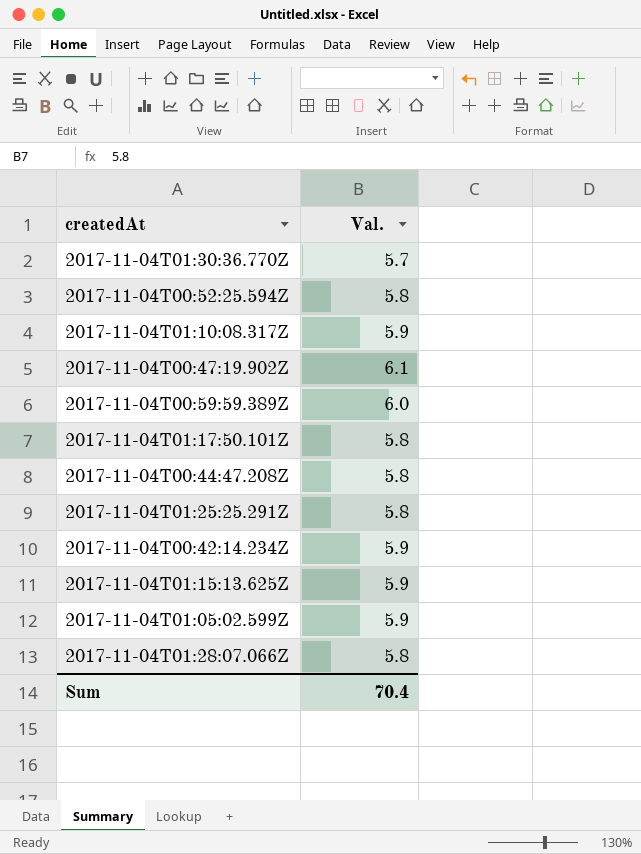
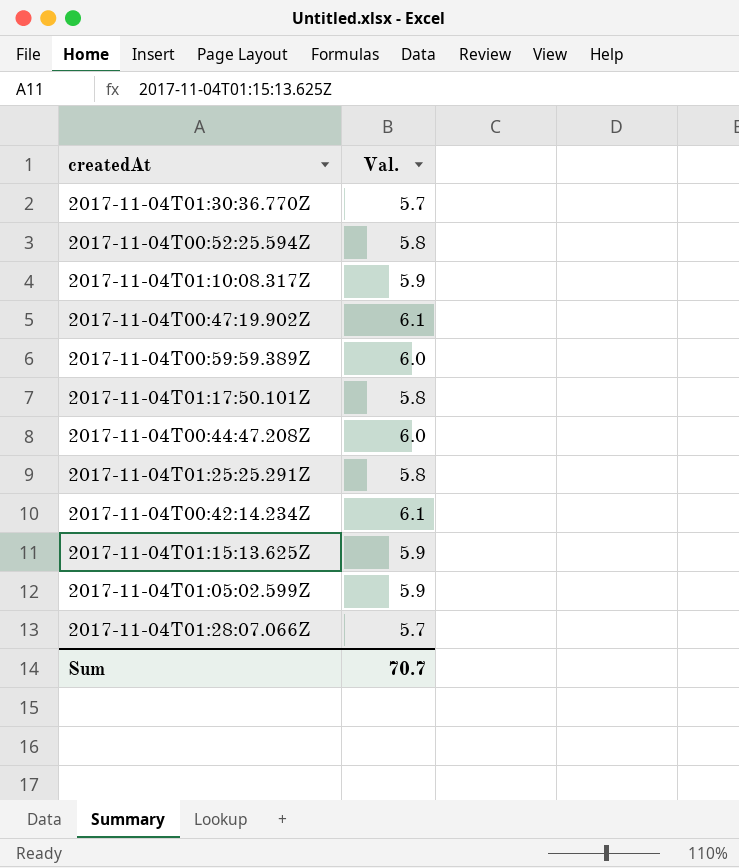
2017-11-04T00:44:47.208Z | Val.: 5.8 -> 6.0
2017-11-04T00:42:14.234Z | Val.: 5.9 -> 6.1
2017-11-04T01:28:07.066Z | Val.: 5.8 -> 5.7
Sum | Val.: 70.4 -> 70.7

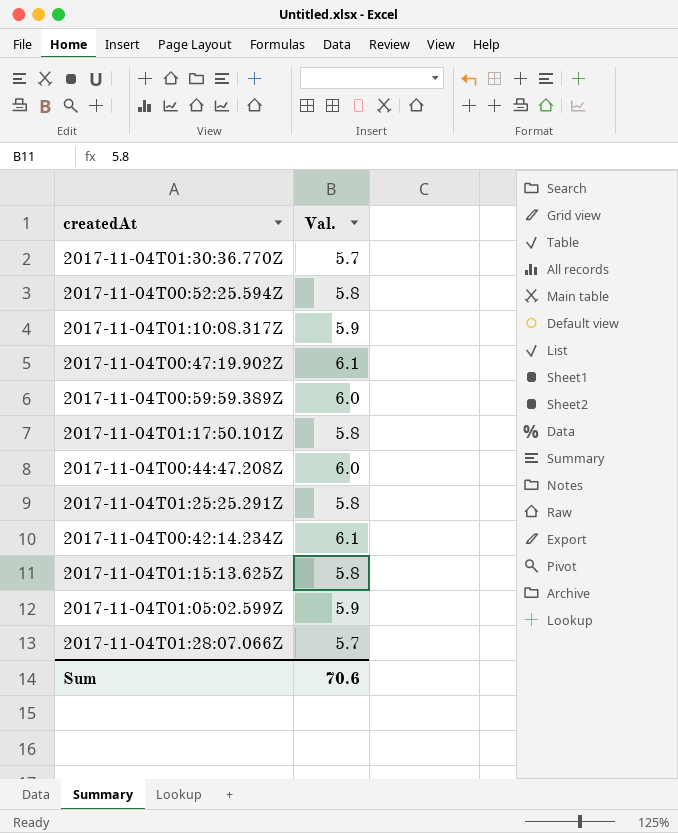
2017-11-04T01:15:13.625Z | Val.: 5.9 -> 5.8
Sum | Val.: 70.7 -> 70.6

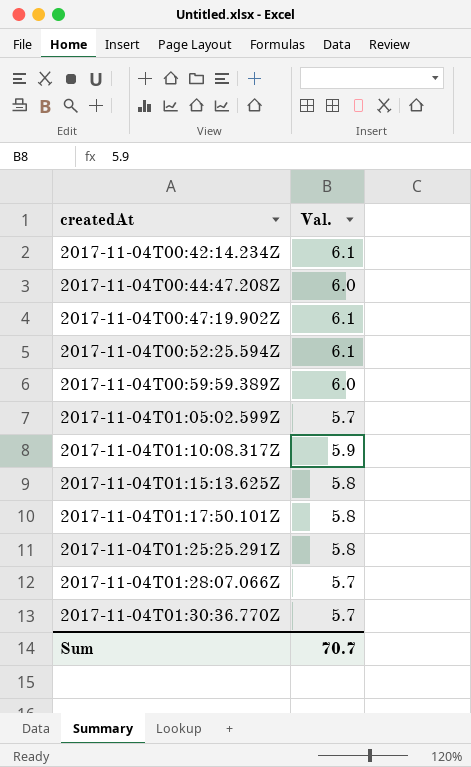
row order: none -> createdAt ascending
2017-11-04T00:52:25.594Z | Val.: 5.8 -> 6.1
2017-11-04T01:05:02.599Z | Val.: 5.9 -> 5.7
Sum | Val.: 70.6 -> 70.7

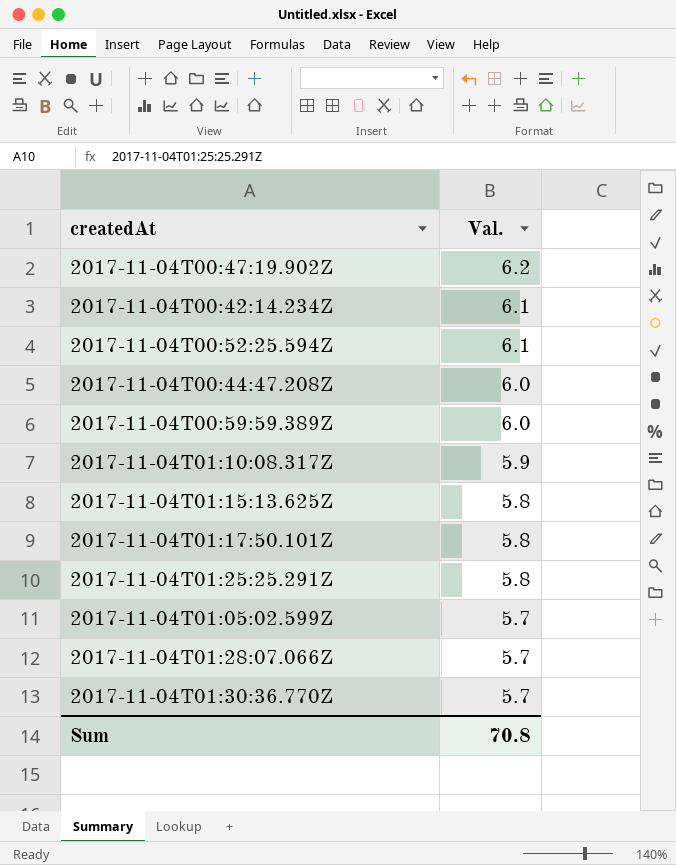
row order: createdAt ascending -> Val. descending
2017-11-04T00:47:19.902Z | Val.: 6.1 -> 6.2
Sum | Val.: 70.7 -> 70.8

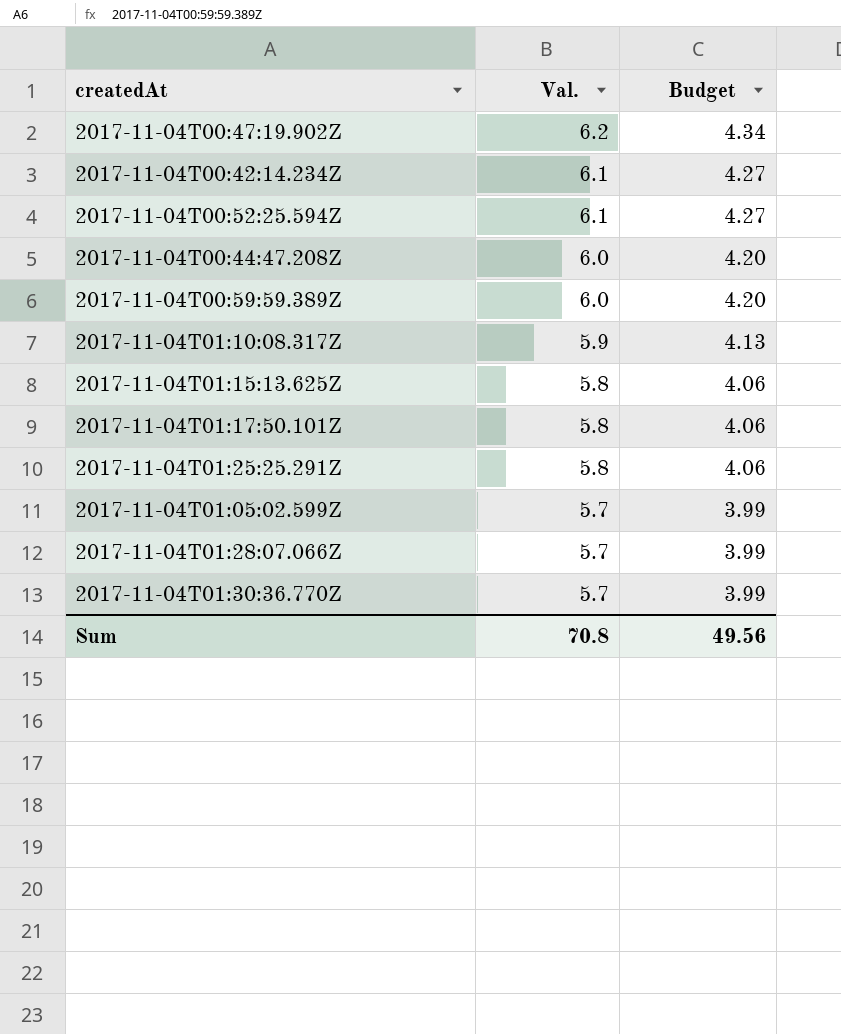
column Budget | formula: none -> [Val.] * 0.7

